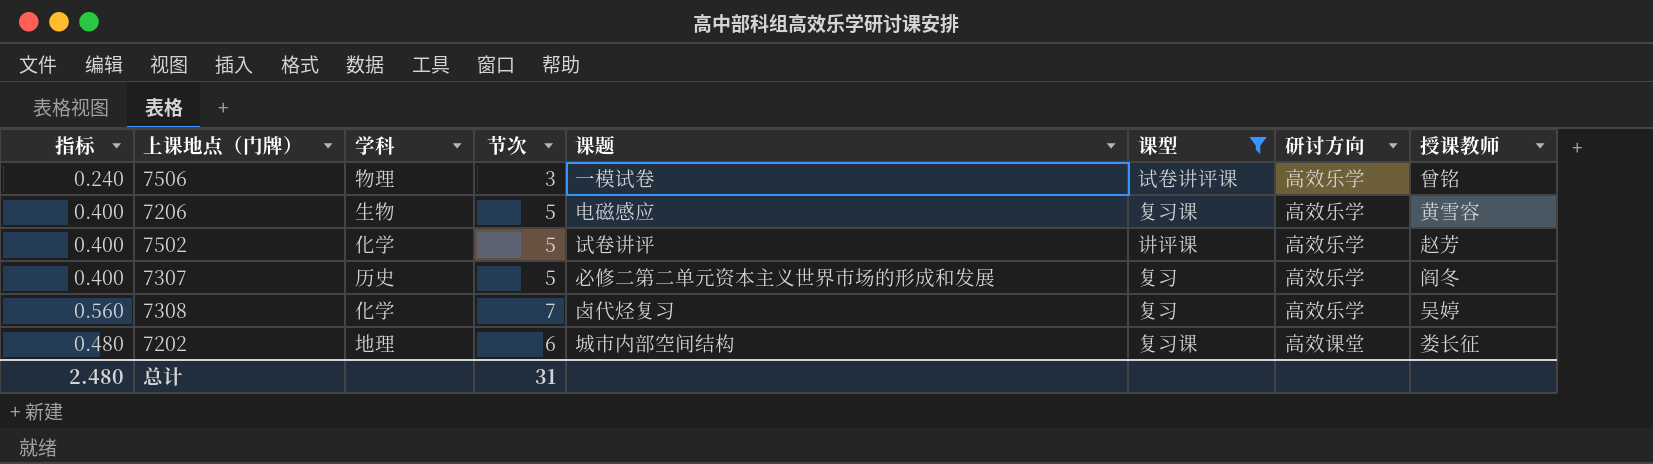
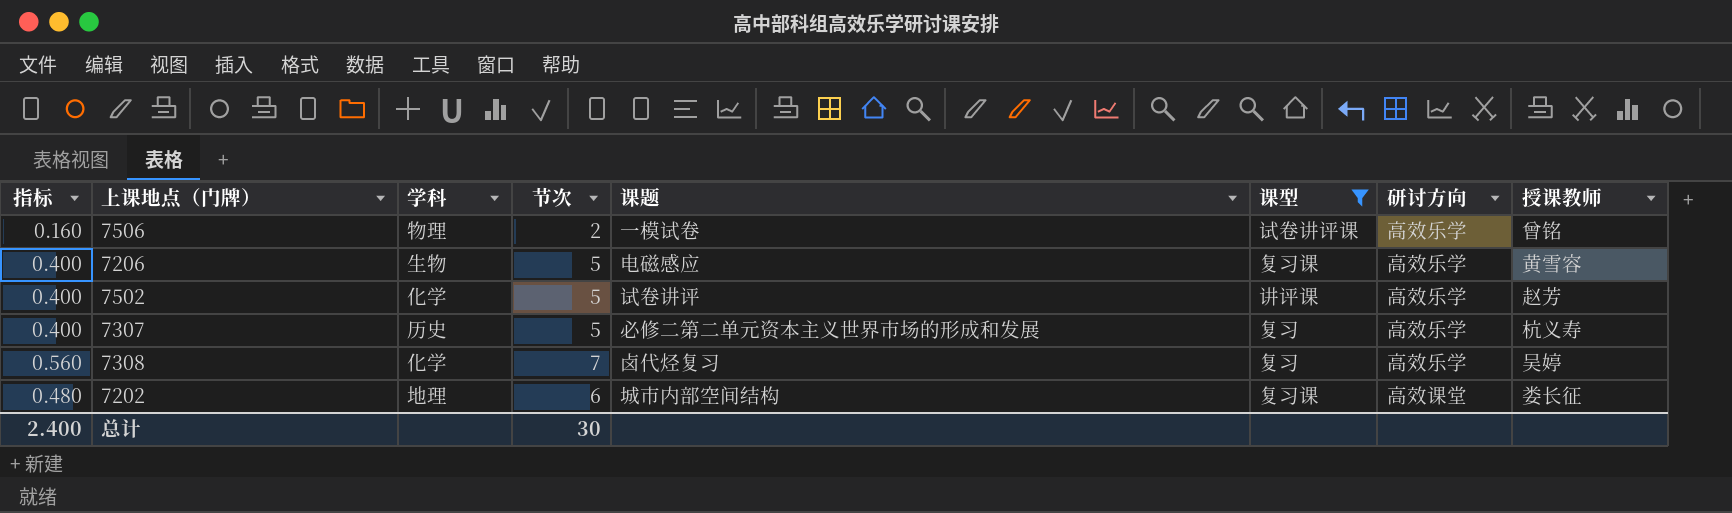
7506 | 指标: 0.240 -> 0.160
7506 | 节次: 3 -> 2
7307 | 授课教师: 阎冬 -> 杭义寿
总计 | 指标: 2.480 -> 2.400
总计 | 节次: 31 -> 30

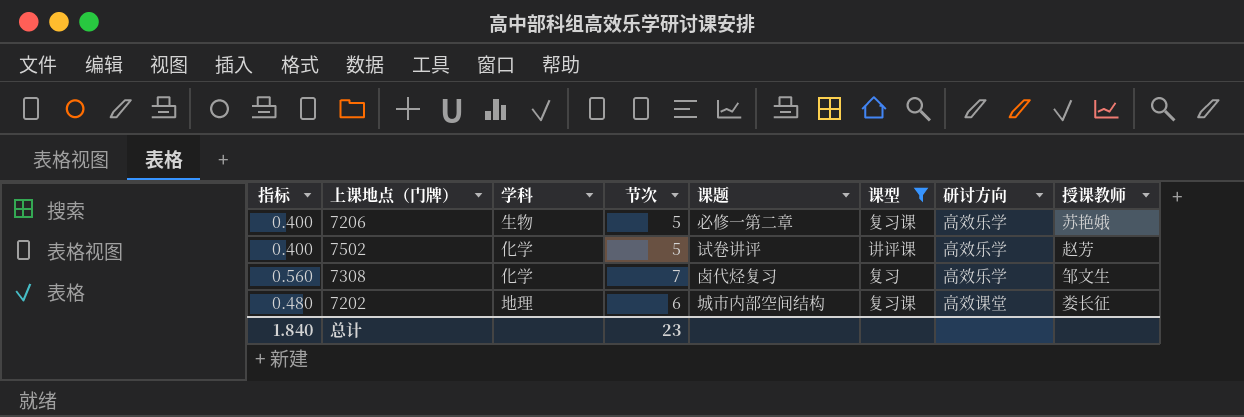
row 7506: 0.160 | 物理 | 2 | 一模试卷 | 试卷讲评课 | 高效乐学 | 曾铭 -> none
row 7307: 0.400 | 历史 | 5 | 必修二第二单元资本主义世界市场的形成和发展 | 复习 | 高效乐学 | 杭义寿 -> none
7206 | 课题: 电磁感应 -> 必修一第二章
7206 | 授课教师: 黄雪容 -> 苏艳娥
7308 | 授课教师: 吴婷 -> 邹文生
总计 | 指标: 2.400 -> 1.840
总计 | 节次: 30 -> 23

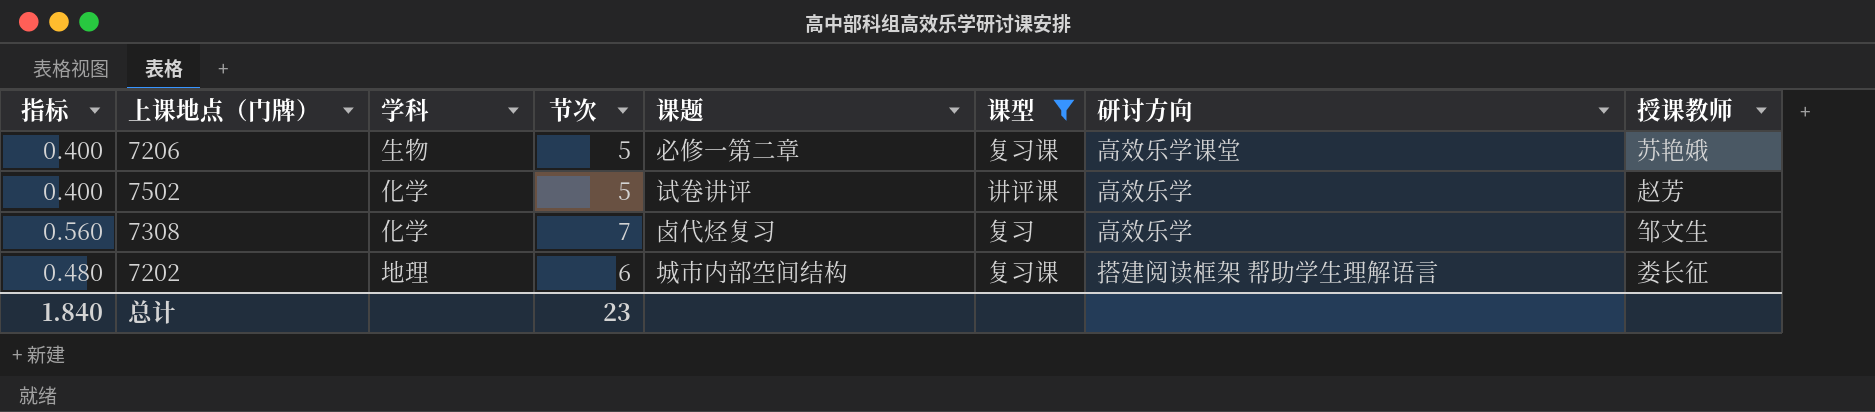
7206 | 研讨方向: 高效乐学 -> 高效乐学课堂
7202 | 研讨方向: 高效课堂 -> 搭建阅读框架 帮助学生理解语言

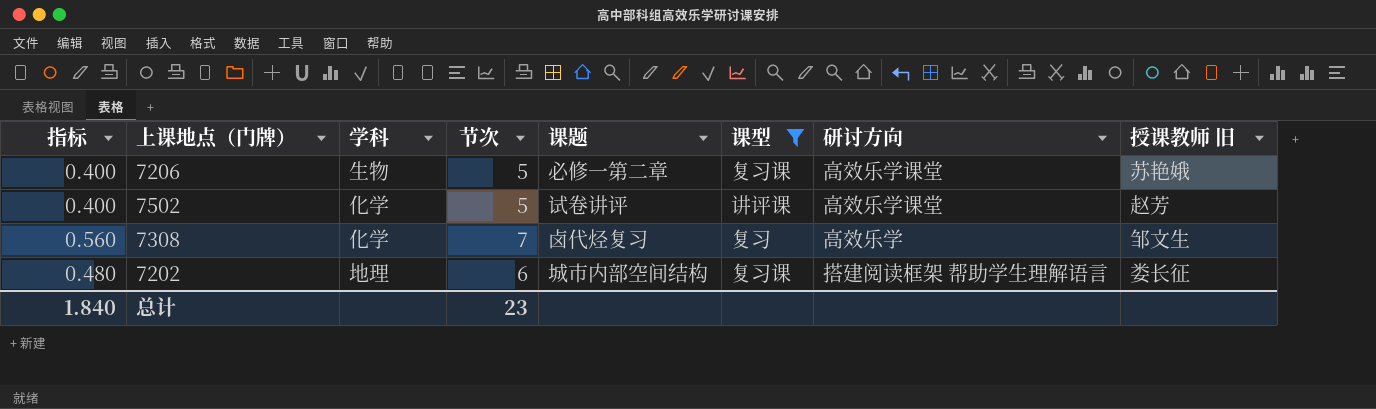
column name: 授课教师 -> 授课教师 旧
7502 | 研讨方向: 高效乐学 -> 高效乐学课堂

